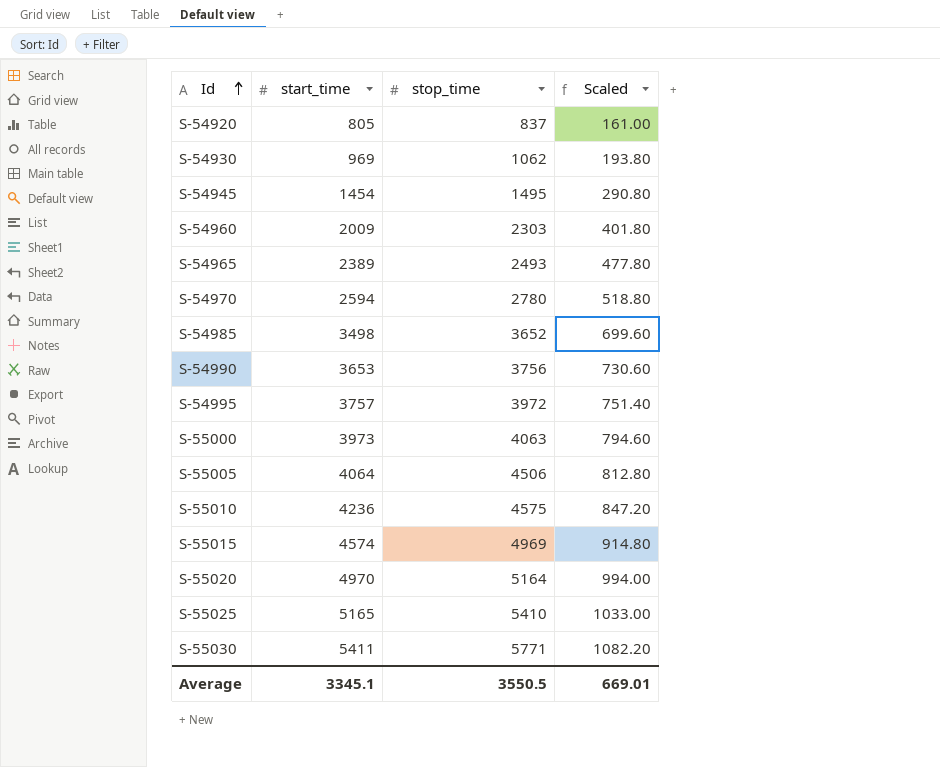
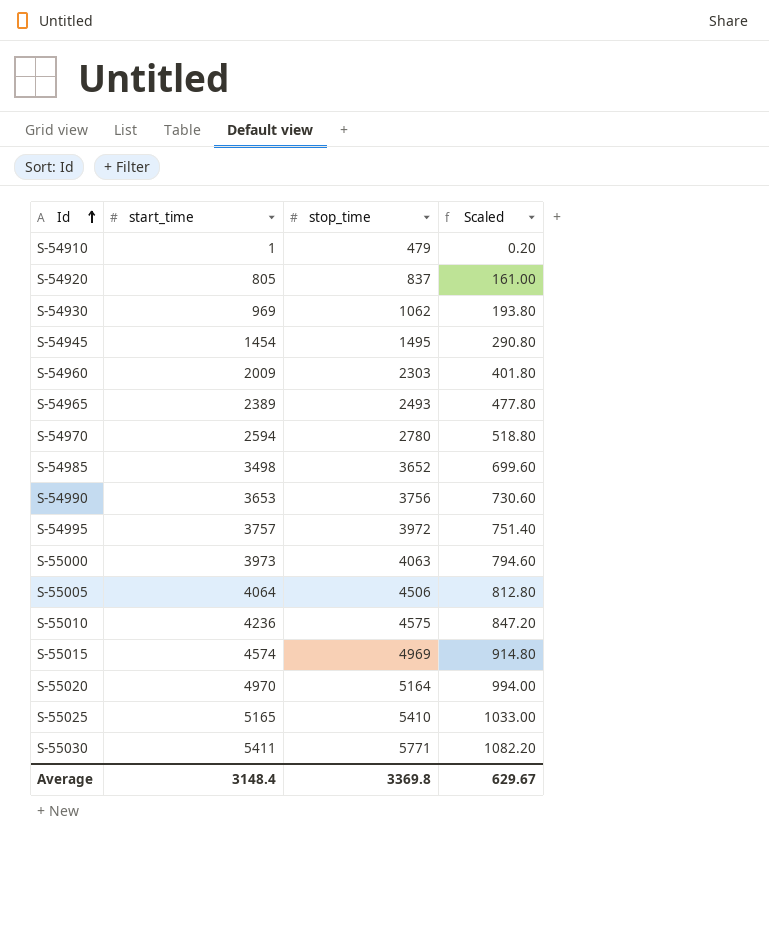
row S-54910: none -> 1 | 479 | 0.20
Average | start_time: 3345.1 -> 3148.4
Average | stop_time: 3550.5 -> 3369.8
Average | Scaled: 669.01 -> 629.67

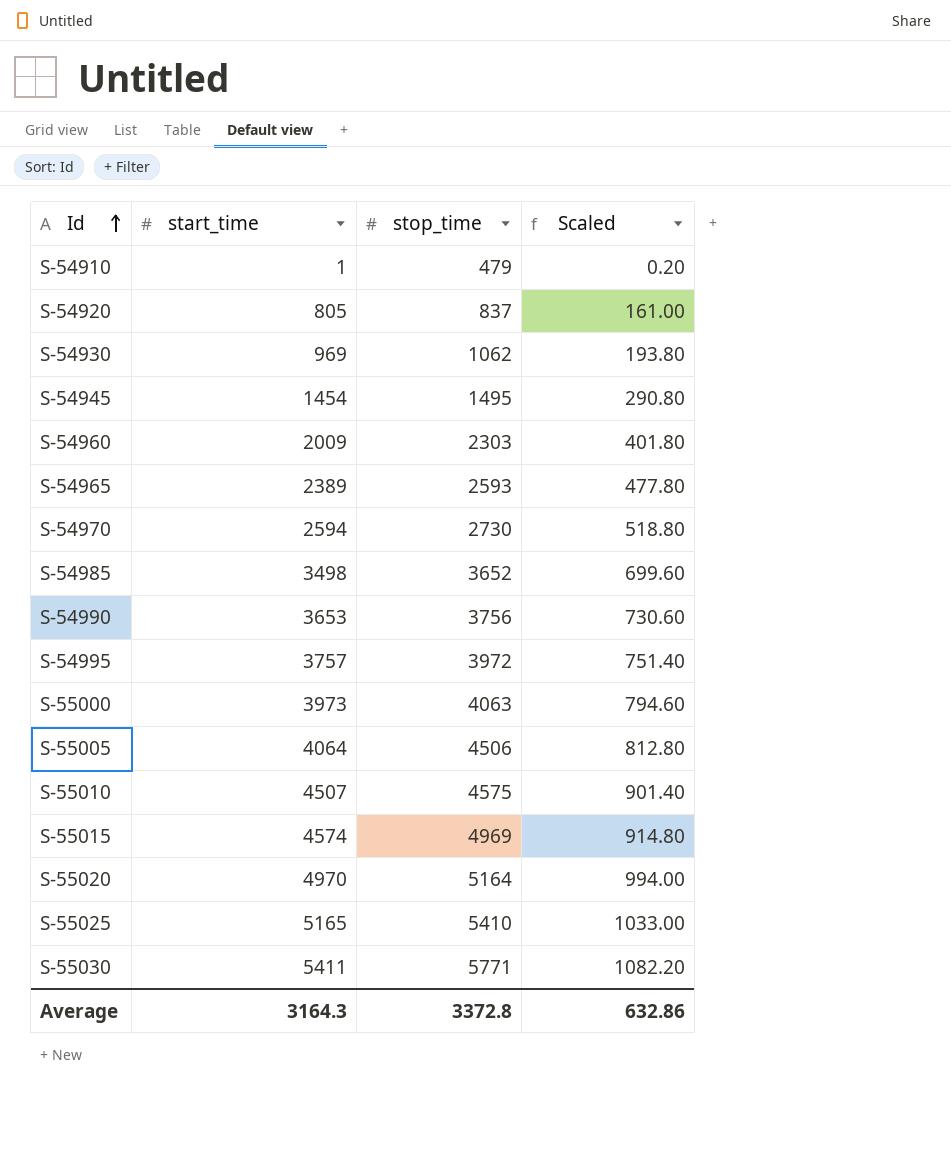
S-54965 | stop_time: 2493 -> 2593
S-54970 | stop_time: 2780 -> 2730
S-55010 | start_time: 4236 -> 4507
S-55010 | Scaled: 847.20 -> 901.40
Average | start_time: 3148.4 -> 3164.3
Average | stop_time: 3369.8 -> 3372.8
Average | Scaled: 629.67 -> 632.86

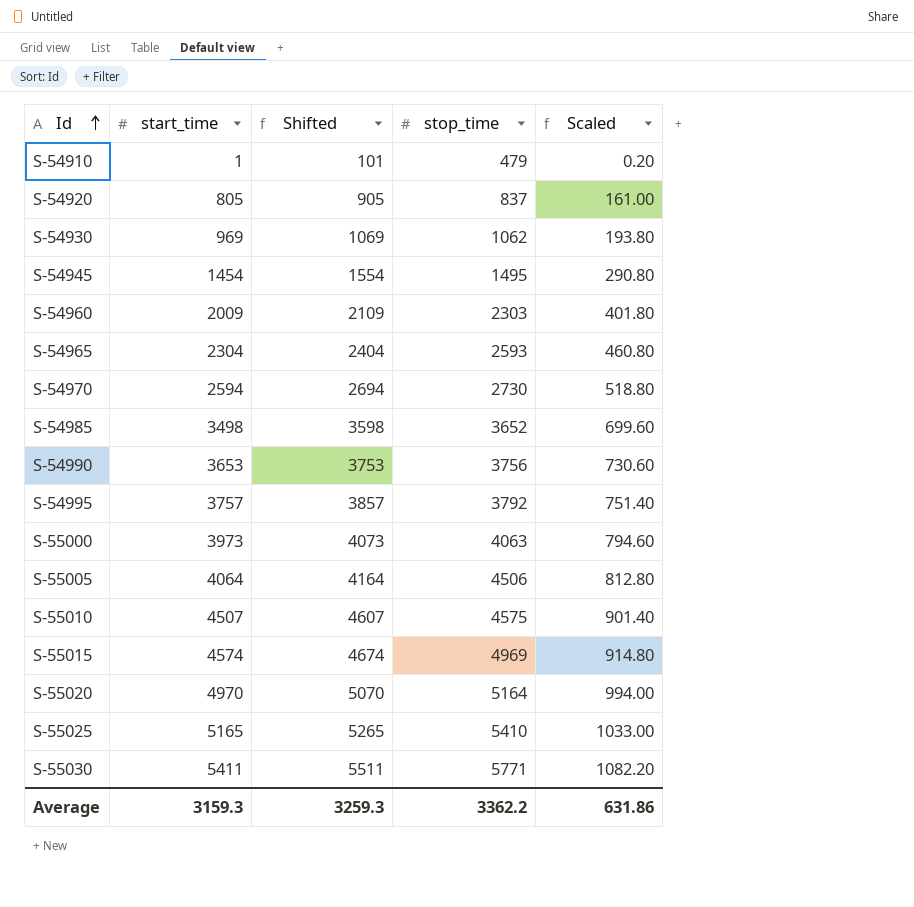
column Shifted | formula: none -> [start_time] + 100
S-54965 | start_time: 2389 -> 2304
S-54965 | Scaled: 477.80 -> 460.80
S-54995 | stop_time: 3972 -> 3792
Average | start_time: 3164.3 -> 3159.3
Average | stop_time: 3372.8 -> 3362.2
Average | Scaled: 632.86 -> 631.86

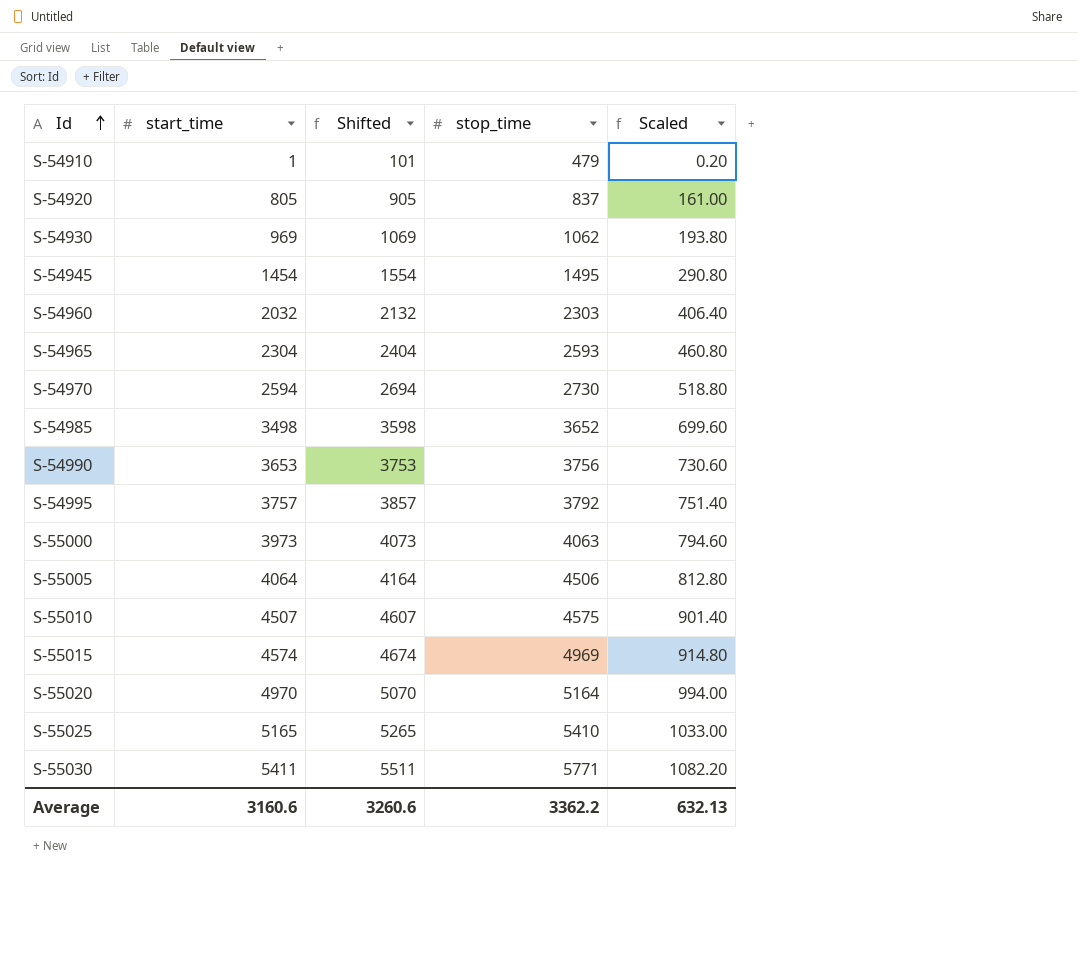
S-54960 | start_time: 2009 -> 2032
S-54960 | Shifted: 2109 -> 2132
S-54960 | Scaled: 401.80 -> 406.40
Average | start_time: 3159.3 -> 3160.6
Average | Shifted: 3259.3 -> 3260.6
Average | Scaled: 631.86 -> 632.13

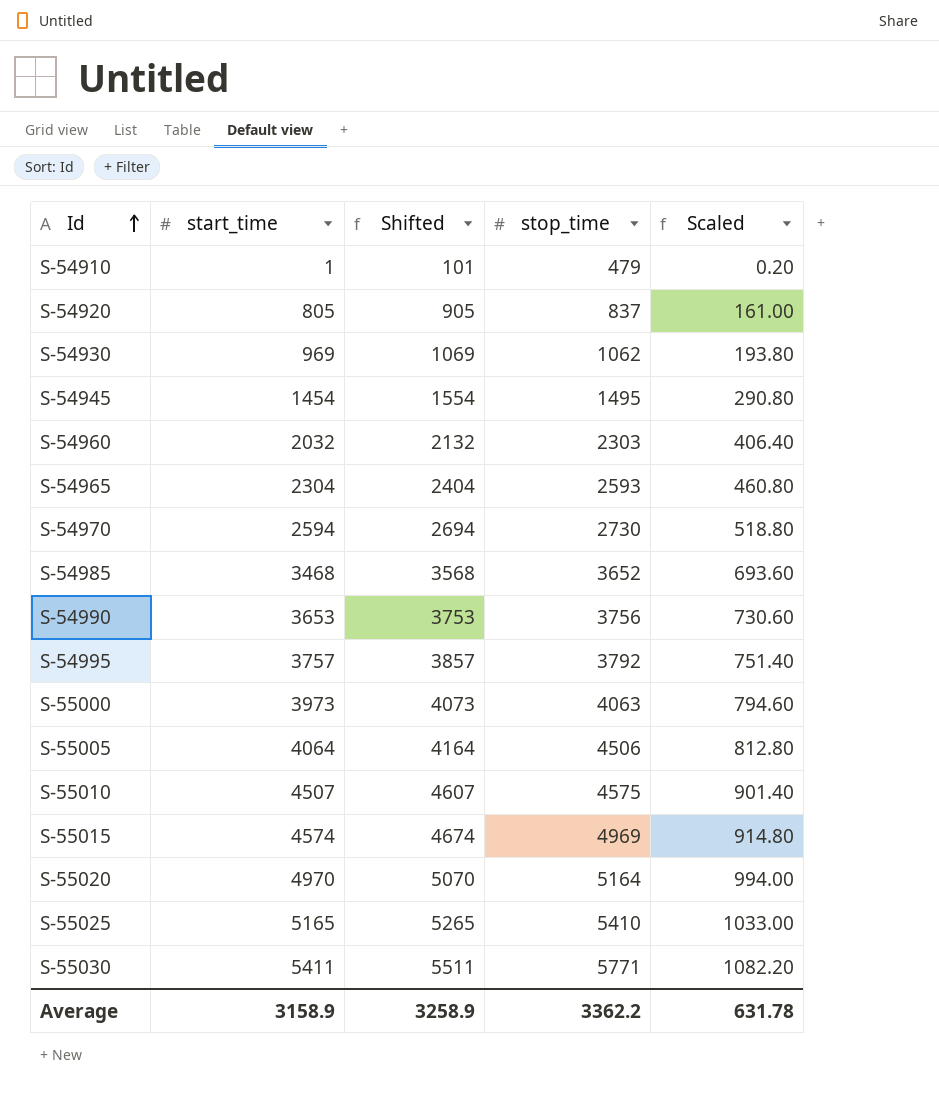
S-54985 | start_time: 3498 -> 3468
S-54985 | Shifted: 3598 -> 3568
S-54985 | Scaled: 699.60 -> 693.60
Average | start_time: 3160.6 -> 3158.9
Average | Shifted: 3260.6 -> 3258.9
Average | Scaled: 632.13 -> 631.78

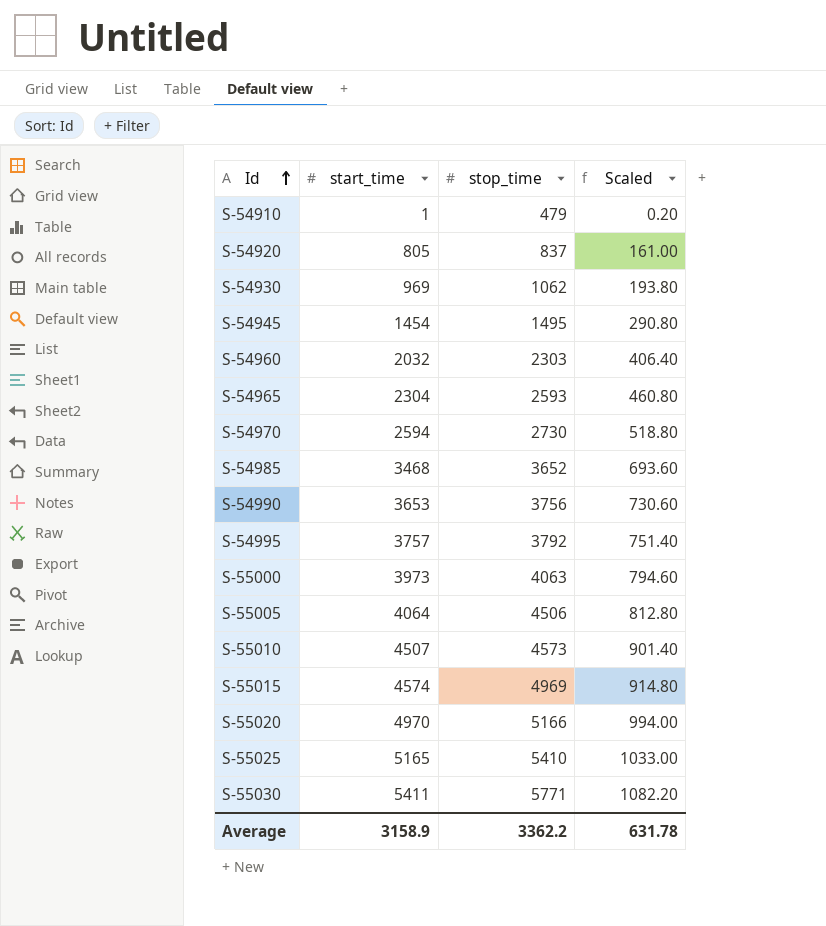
column Shifted | formula: [start_time] + 100 -> none
S-55010 | stop_time: 4575 -> 4573
S-55020 | stop_time: 5164 -> 5166

